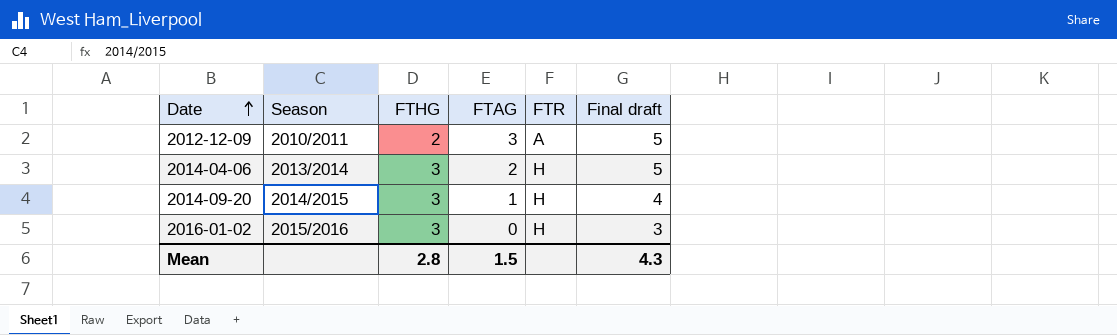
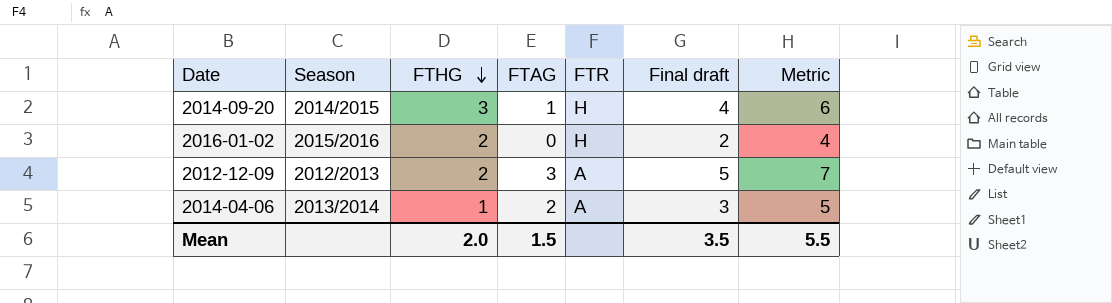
row order: Date ascending -> FTHG descending
column Metric | formula: none -> [Final draft] + 2
2016-01-02 | FTHG: 3 -> 2
2016-01-02 | Final draft: 3 -> 2
2012-12-09 | Season: 2010/2011 -> 2012/2013
2014-04-06 | FTHG: 3 -> 1
2014-04-06 | FTR: H -> A
2014-04-06 | Final draft: 5 -> 3
Mean | FTHG: 2.8 -> 2.0
Mean | Final draft: 4.3 -> 3.5

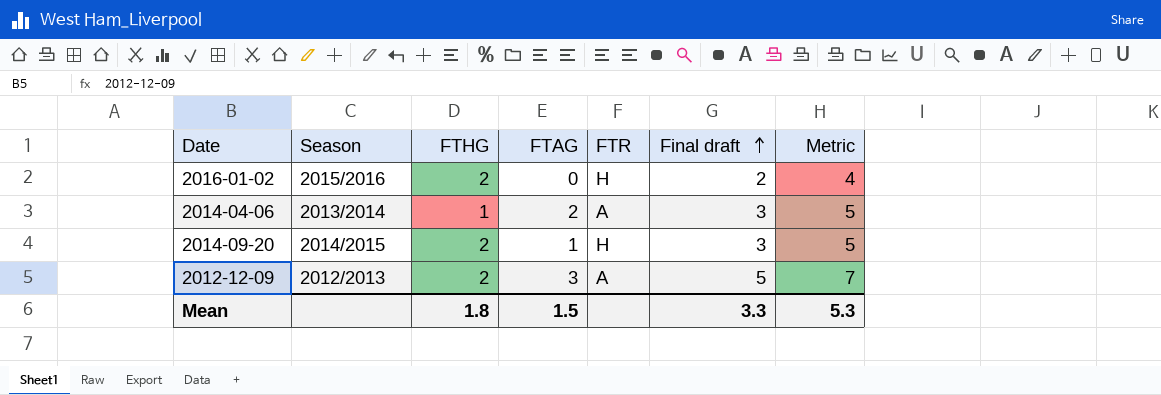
row order: FTHG descending -> Final draft ascending
2014-09-20 | FTHG: 3 -> 2
2014-09-20 | Final draft: 4 -> 3
2014-09-20 | Metric: 6 -> 5
Mean | FTHG: 2.0 -> 1.8
Mean | Final draft: 3.5 -> 3.3
Mean | Metric: 5.5 -> 5.3

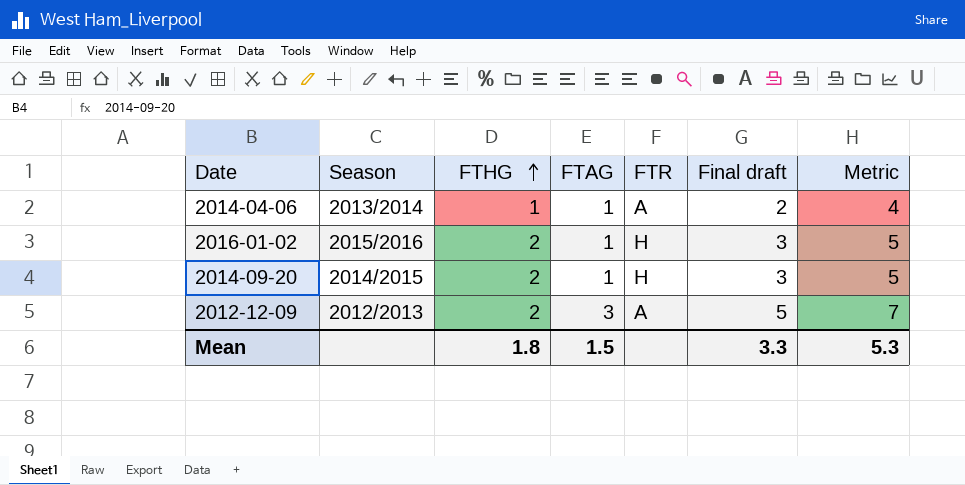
row order: Final draft ascending -> FTHG ascending
2014-04-06 | FTAG: 2 -> 1
2014-04-06 | Final draft: 3 -> 2
2014-04-06 | Metric: 5 -> 4
2016-01-02 | FTAG: 0 -> 1
2016-01-02 | Final draft: 2 -> 3
2016-01-02 | Metric: 4 -> 5

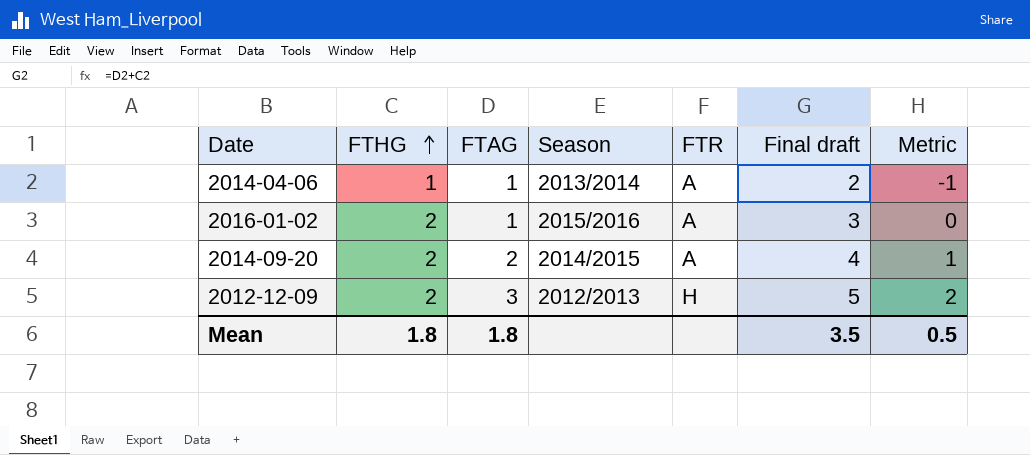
column Season | position: 2 -> 4
column Metric | formula: [Final draft] + 2 -> [Final draft] - 3
2016-01-02 | FTR: H -> A
2014-09-20 | FTAG: 1 -> 2
2014-09-20 | FTR: H -> A
2014-09-20 | Final draft: 3 -> 4
2012-12-09 | FTR: A -> H
Mean | FTAG: 1.5 -> 1.8
Mean | Final draft: 3.3 -> 3.5
Mean | Metric: 5.3 -> 0.5

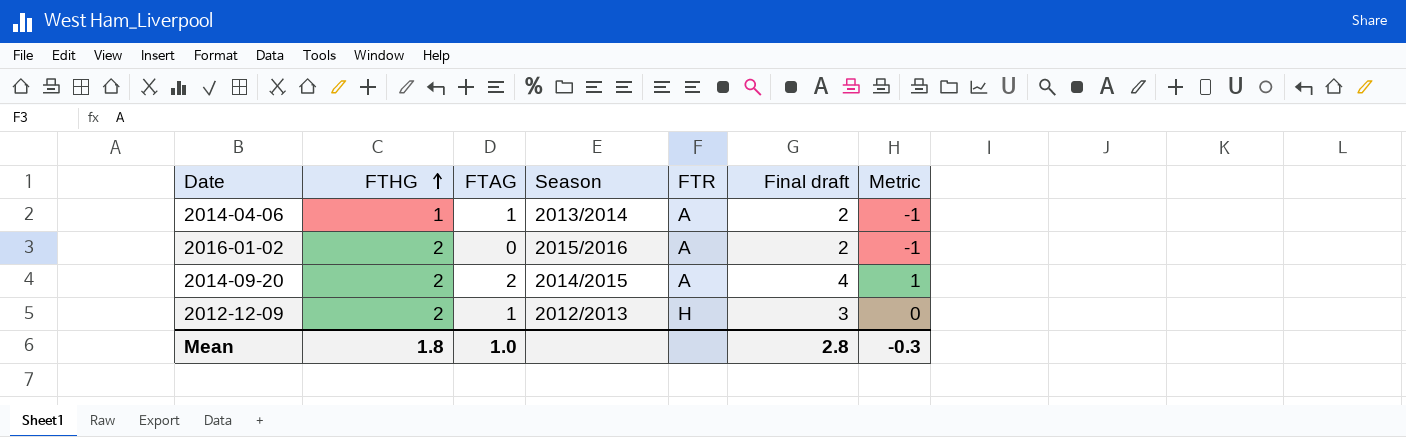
2016-01-02 | FTAG: 1 -> 0
2016-01-02 | Final draft: 3 -> 2
2016-01-02 | Metric: 0 -> -1
2012-12-09 | FTAG: 3 -> 1
2012-12-09 | Final draft: 5 -> 3
2012-12-09 | Metric: 2 -> 0
Mean | FTAG: 1.8 -> 1.0
Mean | Final draft: 3.5 -> 2.8
Mean | Metric: 0.5 -> -0.3

